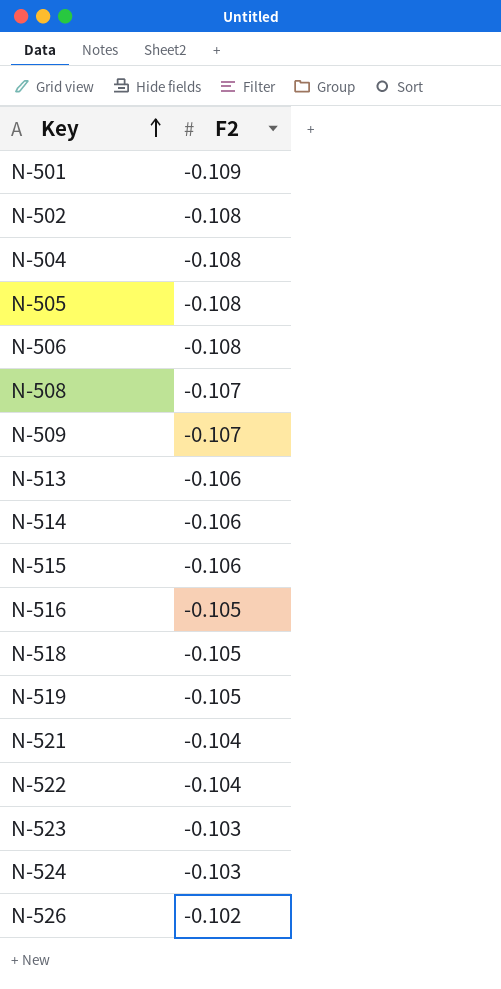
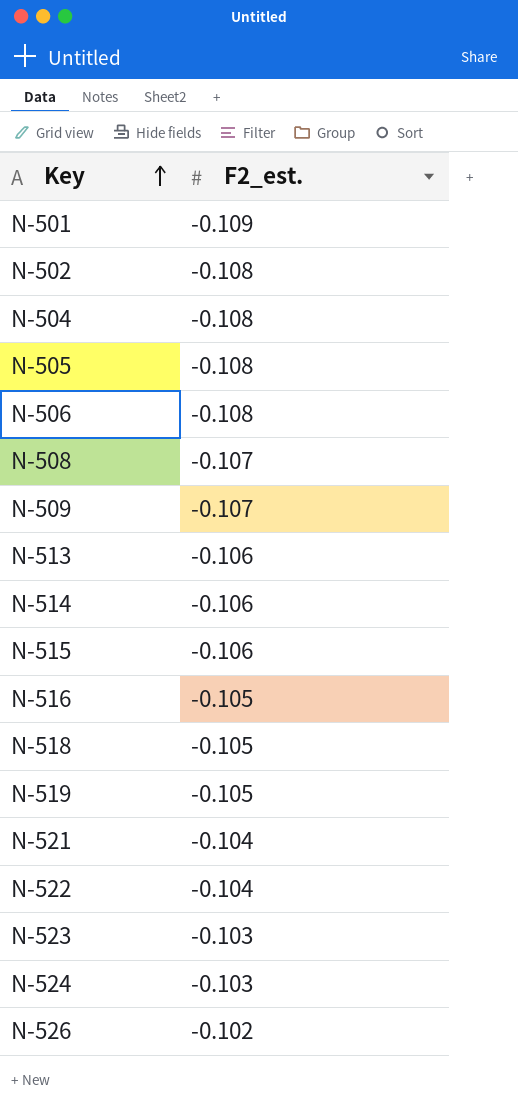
column name: F2 -> F2_est.

